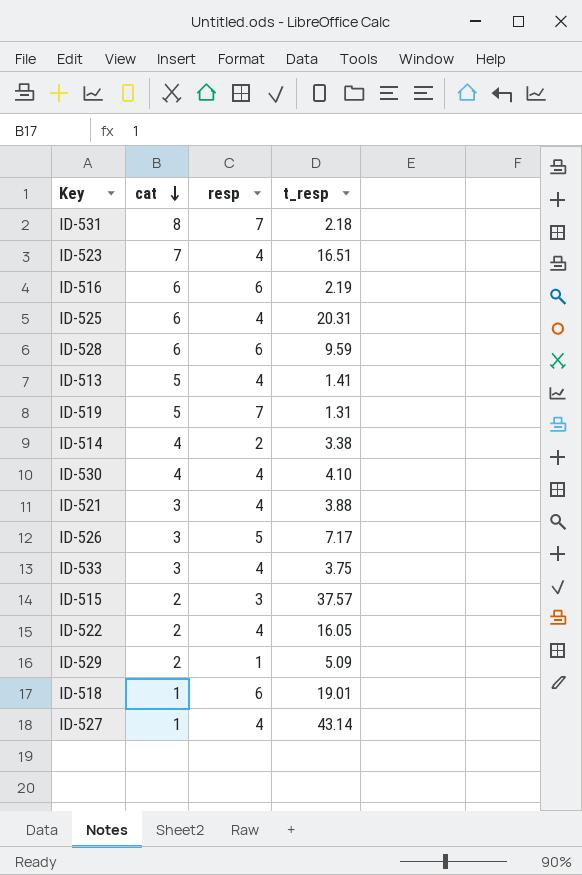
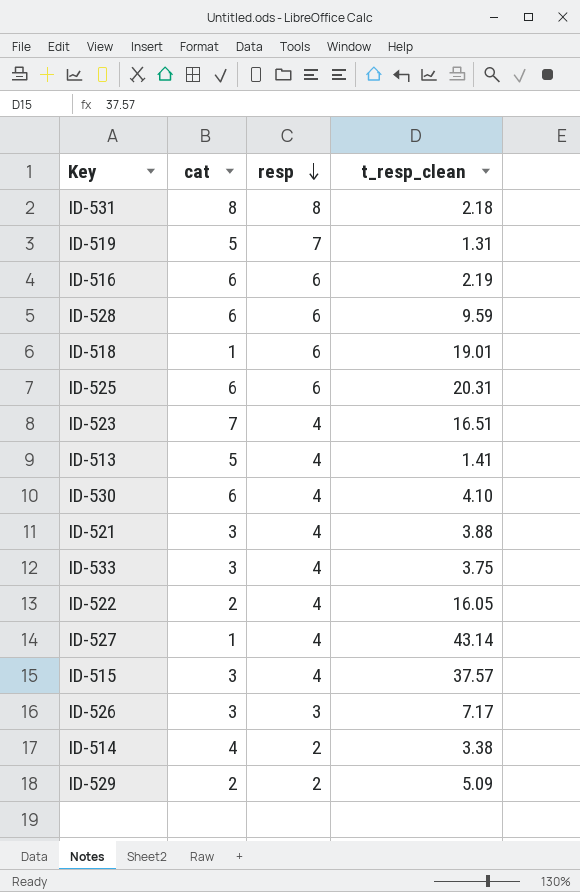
row order: cat descending -> resp descending
column name: t_resp -> t_resp_clean
ID-531 | resp: 7 -> 8
ID-525 | resp: 4 -> 6
ID-530 | cat: 4 -> 6
ID-515 | cat: 2 -> 3
ID-515 | resp: 3 -> 4
ID-526 | resp: 5 -> 3
ID-529 | resp: 1 -> 2

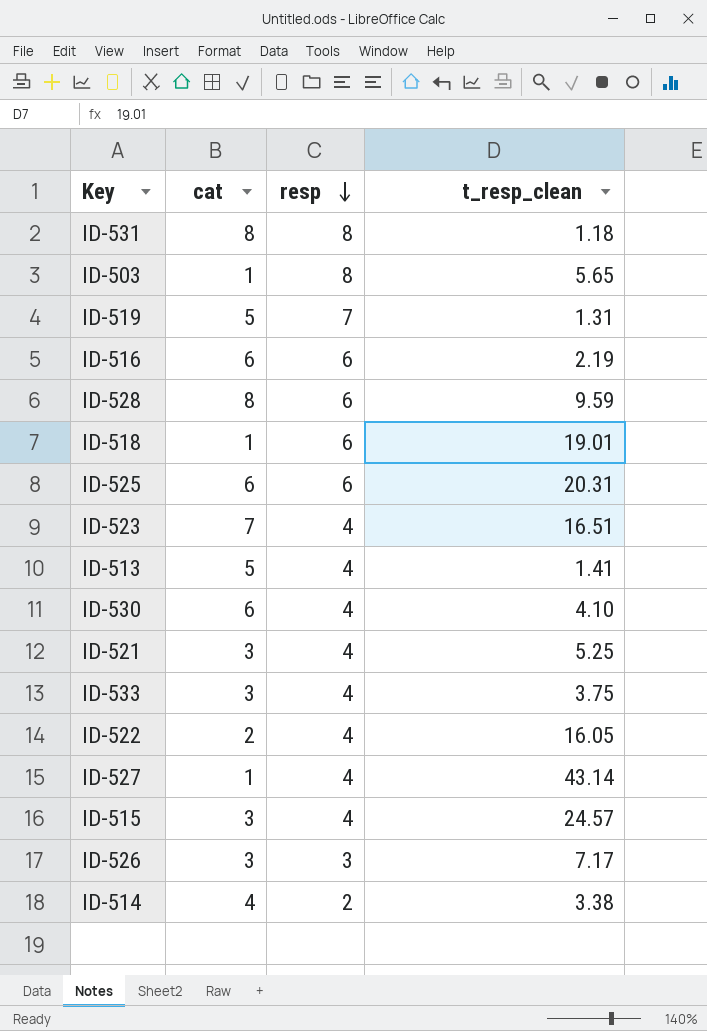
row ID-529: 2 | 2 | 5.09 -> none
ID-531 | t_resp_clean: 2.18 -> 1.18
row ID-503: none -> 1 | 8 | 5.65
ID-528 | cat: 6 -> 8
ID-521 | t_resp_clean: 3.88 -> 5.25
ID-515 | t_resp_clean: 37.57 -> 24.57

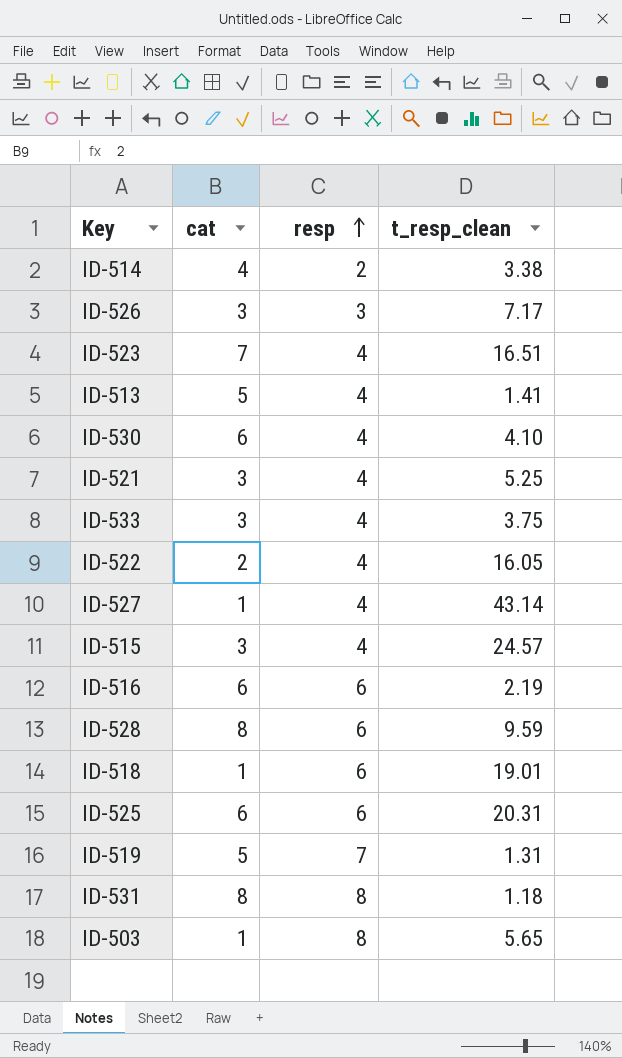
row order: resp descending -> resp ascending

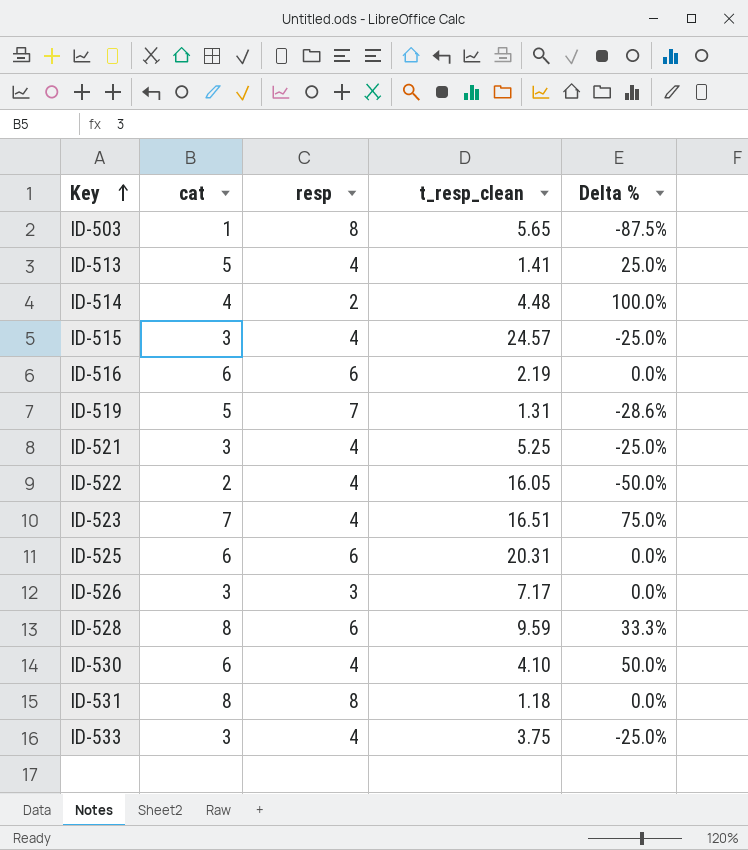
row order: resp ascending -> Key ascending
column Delta % | formula: none -> ([cat] - [resp]) / [resp]
row ID-527: 1 | 4 | 43.14 -> none
row ID-518: 1 | 6 | 19.01 -> none
ID-514 | t_resp_clean: 3.38 -> 4.48

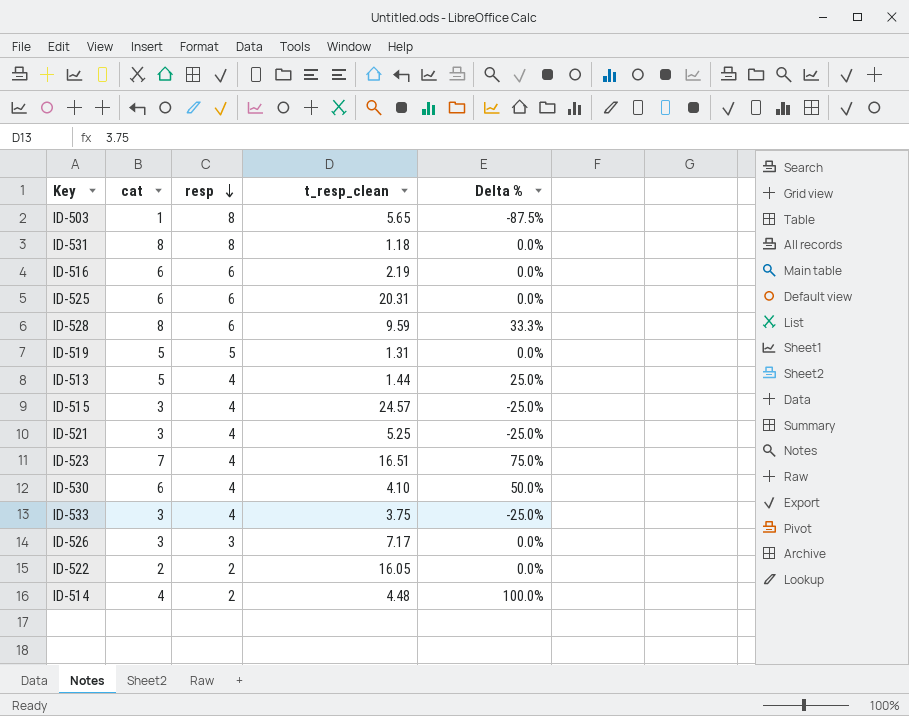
row order: Key ascending -> resp descending
ID-519 | resp: 7 -> 5
ID-519 | Delta %: -28.6% -> 0.0%
ID-513 | t_resp_clean: 1.41 -> 1.44
ID-522 | resp: 4 -> 2
ID-522 | Delta %: -50.0% -> 0.0%

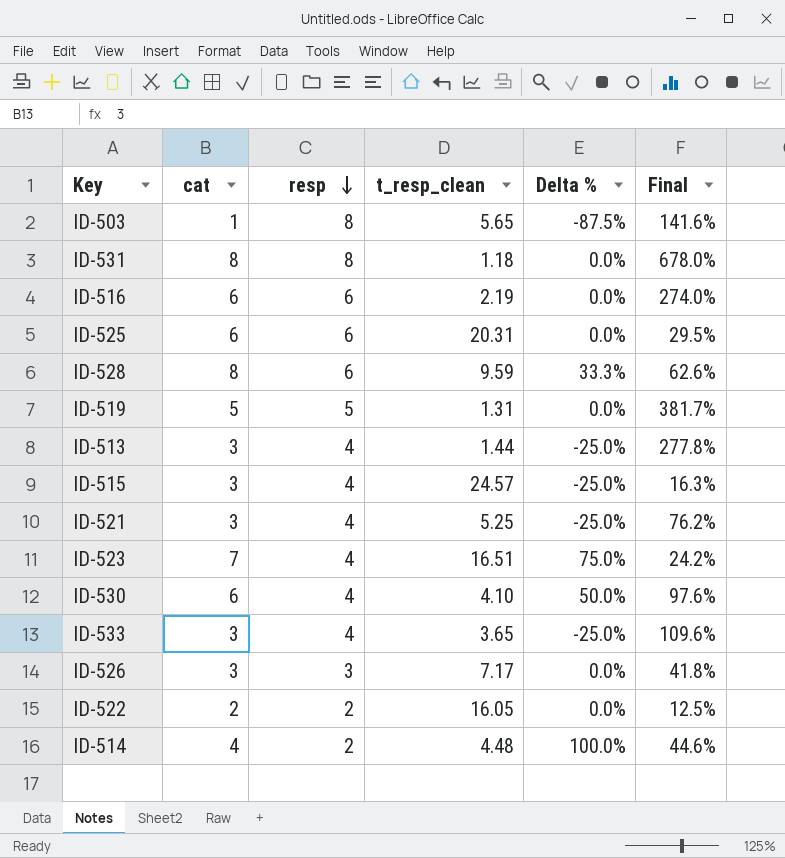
column Final | formula: none -> [resp] / [t_resp_clean]
ID-513 | cat: 5 -> 3
ID-513 | Delta %: 25.0% -> -25.0%
ID-533 | t_resp_clean: 3.75 -> 3.65

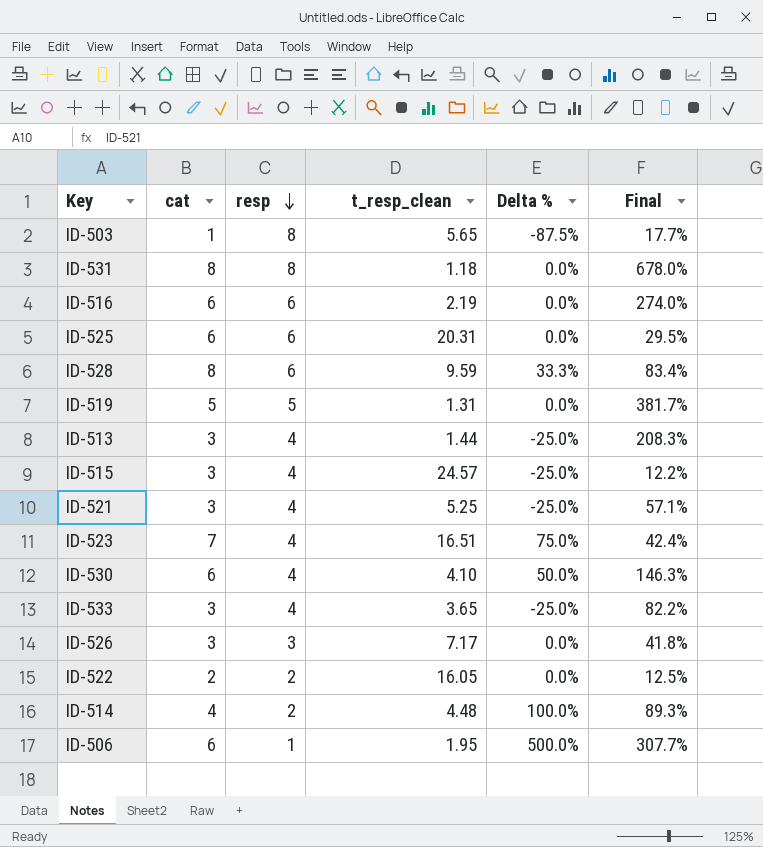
column Final | formula: [resp] / [t_resp_clean] -> [cat] / [t_resp_clean]
row ID-506: none -> 6 | 1 | 1.95 | 500.0% | 307.7%

